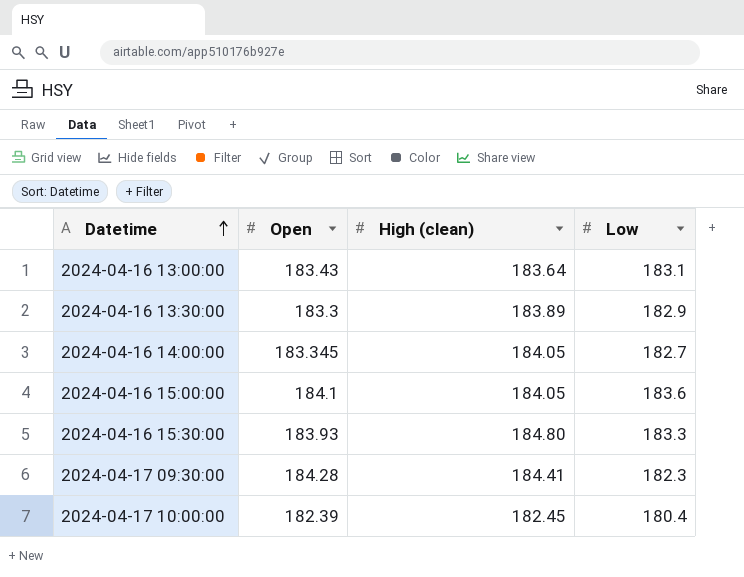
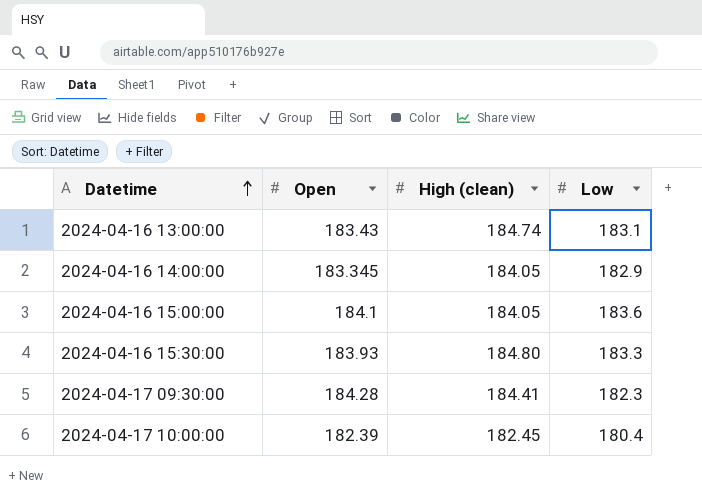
row 2024-04-16 13:30:00: 183.3 | 183.89 | 182.9 -> none
2024-04-16 13:00:00 | High (clean): 183.64 -> 184.74
2024-04-16 14:00:00 | Low: 182.7 -> 182.9

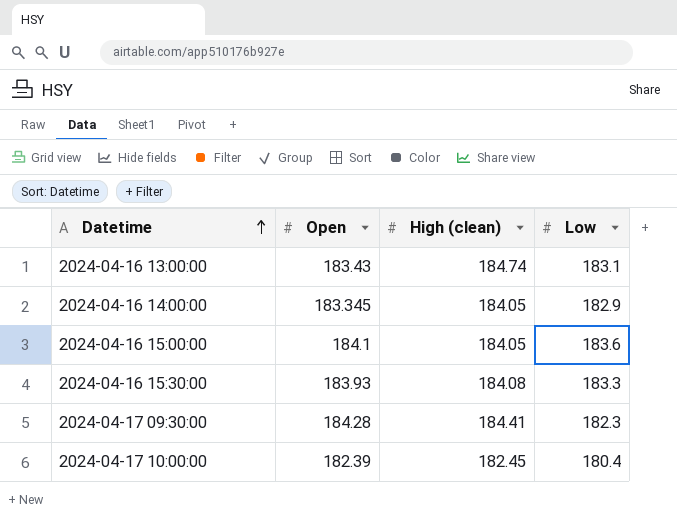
2024-04-16 15:30:00 | High (clean): 184.80 -> 184.08

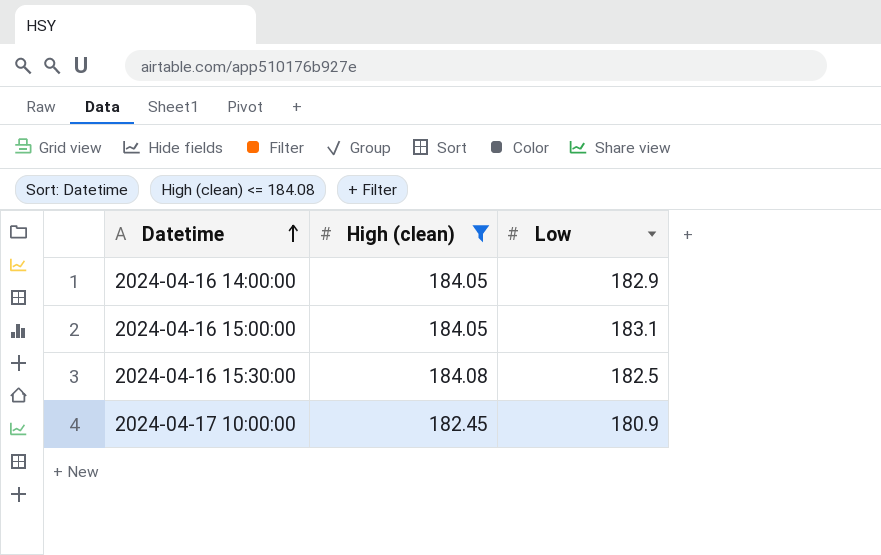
filter: none -> High (clean) <= 184.08
column Open | position: 2 -> none
2024-04-16 15:00:00 | Low: 183.6 -> 183.1
2024-04-16 15:30:00 | Low: 183.3 -> 182.5
2024-04-17 10:00:00 | Low: 180.4 -> 180.9

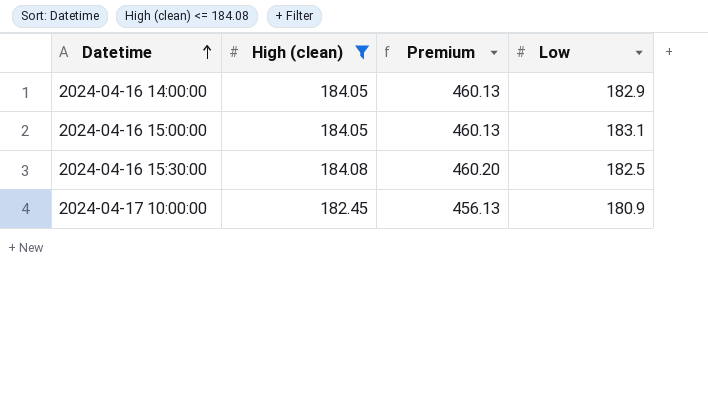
column Premium | formula: none -> [High (clean)] * 2.5

